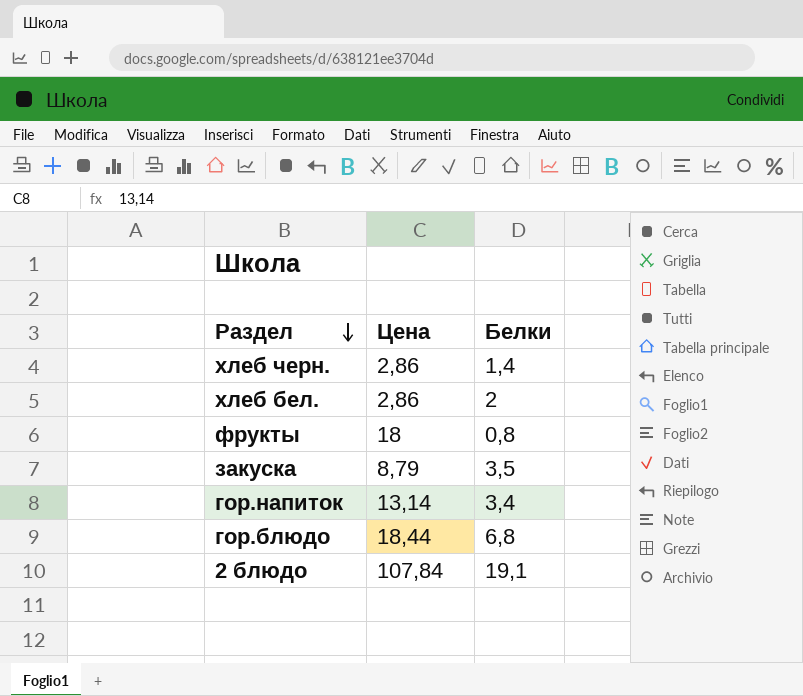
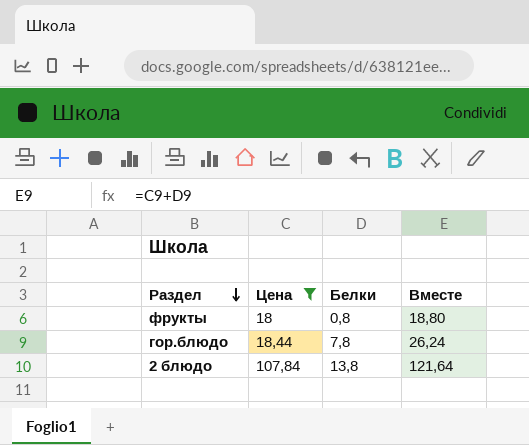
filter: none -> Цена >= 18
column Вместе | formula: none -> [Цена] + [Белки]
гор.блюдо | Белки: 6,8 -> 7,8
2 блюдо | Белки: 19,1 -> 13,8

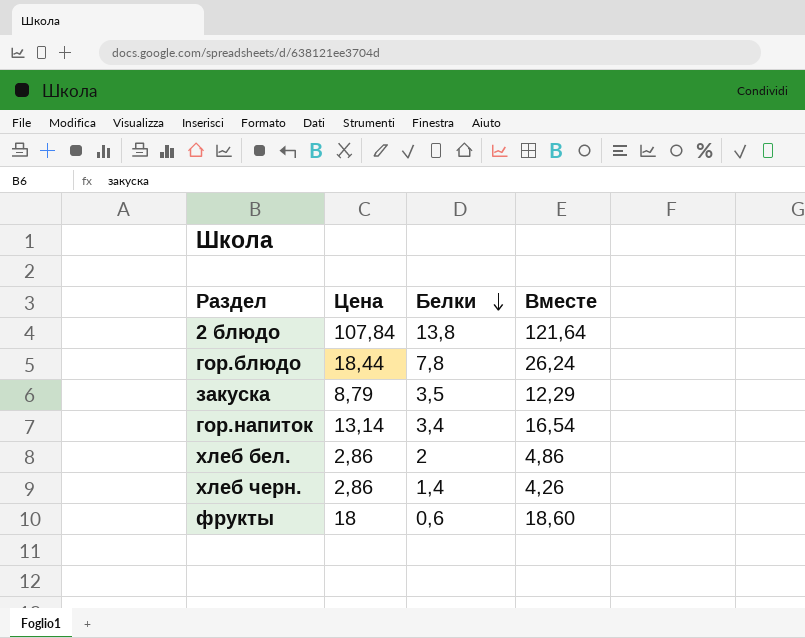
filter: Цена >= 18 -> none
row order: Раздел descending -> Белки descending
фрукты | Белки: 0,8 -> 0,6
фрукты | Вместе: 18,80 -> 18,60

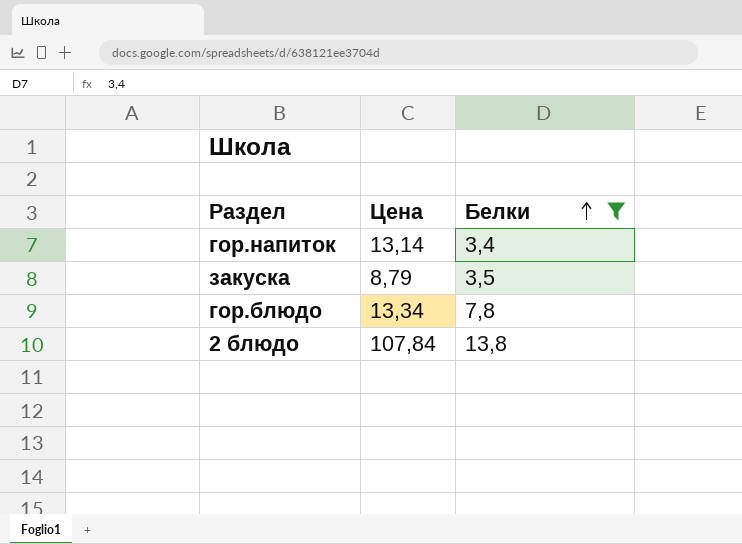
filter: none -> Белки >= 3,4
row order: Белки descending -> Белки ascending
column Вместе | formula: [Цена] + [Белки] -> none
гор.блюдо | Цена: 18,44 -> 13,34

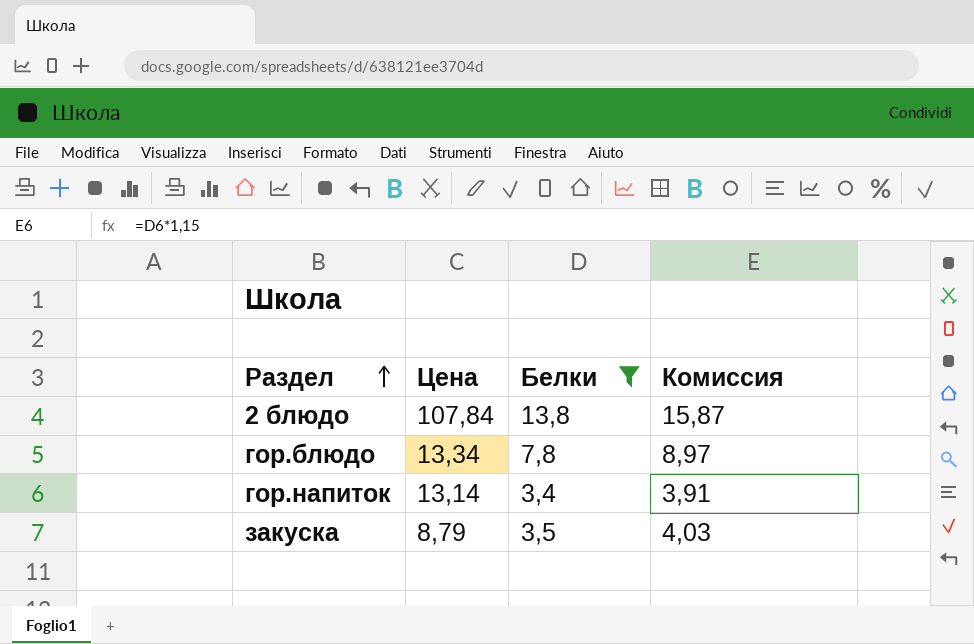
row order: Белки ascending -> Раздел ascending
column Комиссия | formula: none -> [Белки] * 1,15

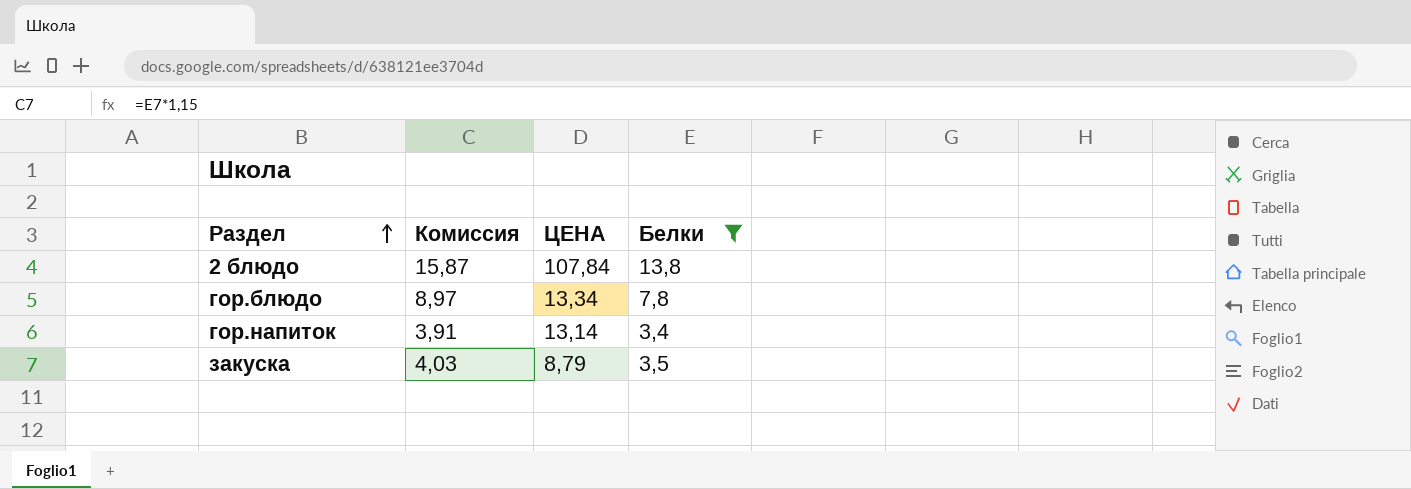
column Комиссия | position: 4 -> 2
column name: Цена -> ЦЕНА

